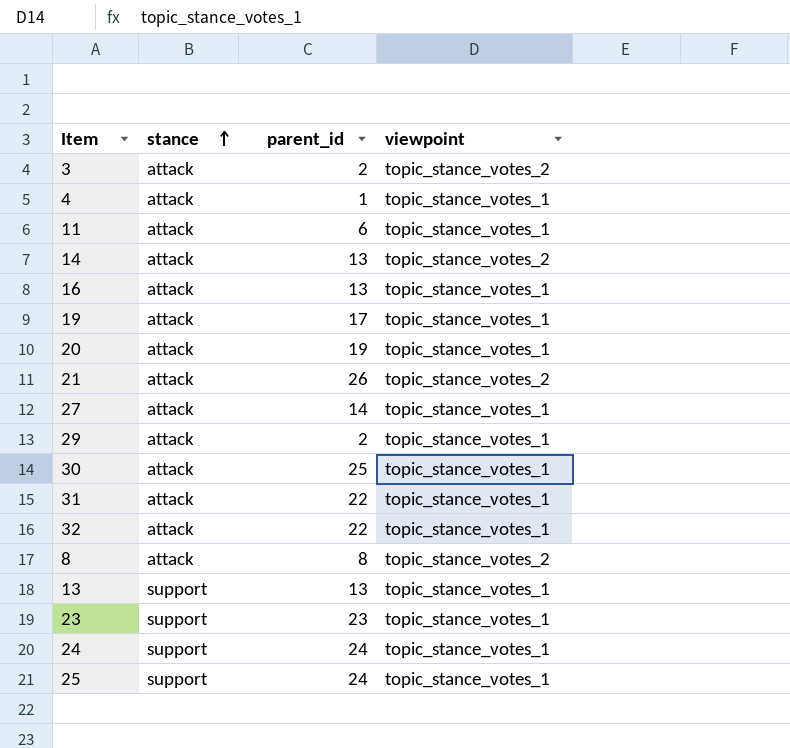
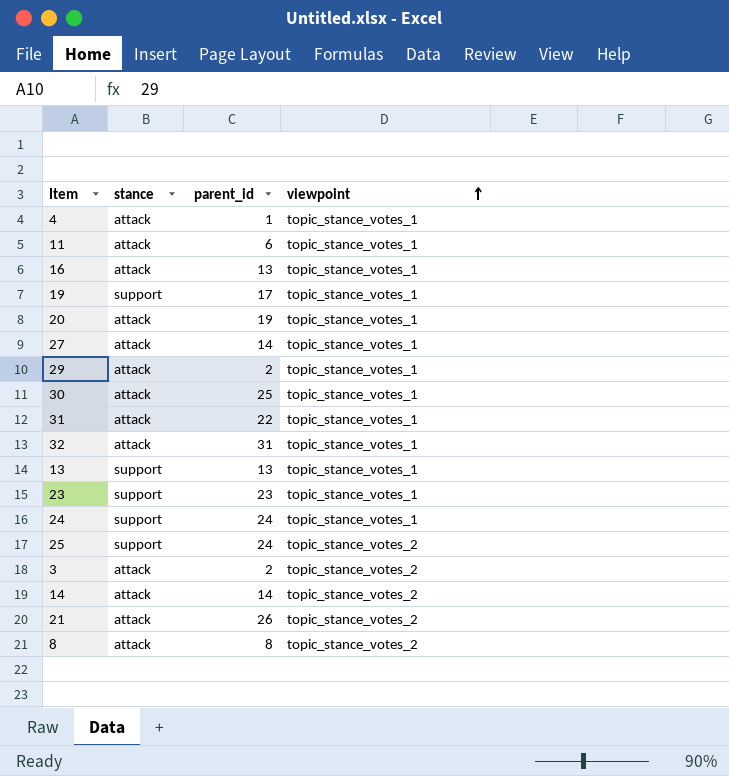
row order: stance ascending -> viewpoint ascending
19 | stance: attack -> support
32 | parent_id: 22 -> 31
25 | viewpoint: topic_stance_votes_1 -> topic_stance_votes_2
14 | parent_id: 13 -> 14

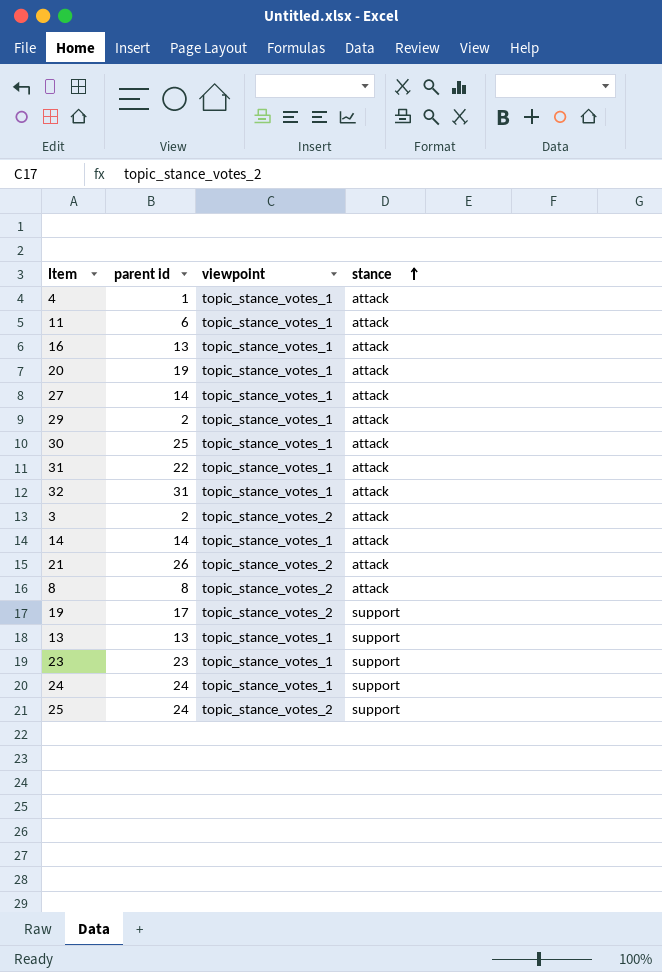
row order: viewpoint ascending -> stance ascending
column name: parent_id -> parent id
column stance | position: 2 -> 4
14 | viewpoint: topic_stance_votes_2 -> topic_stance_votes_1
19 | viewpoint: topic_stance_votes_1 -> topic_stance_votes_2

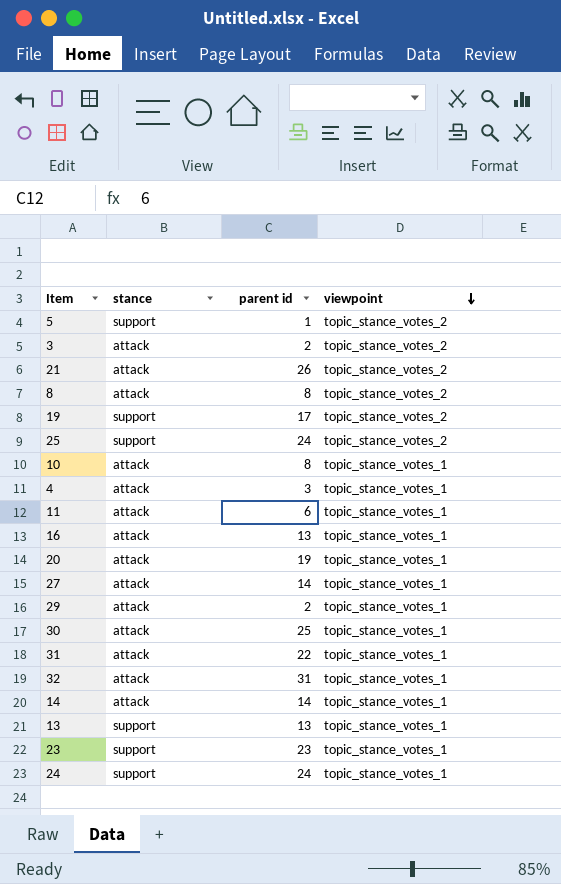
row order: stance ascending -> viewpoint descending
column stance | position: 4 -> 2
row 5: none -> support | 1 | topic_stance_votes_2
row 10: none -> attack | 8 | topic_stance_votes_1
4 | parent id: 1 -> 3

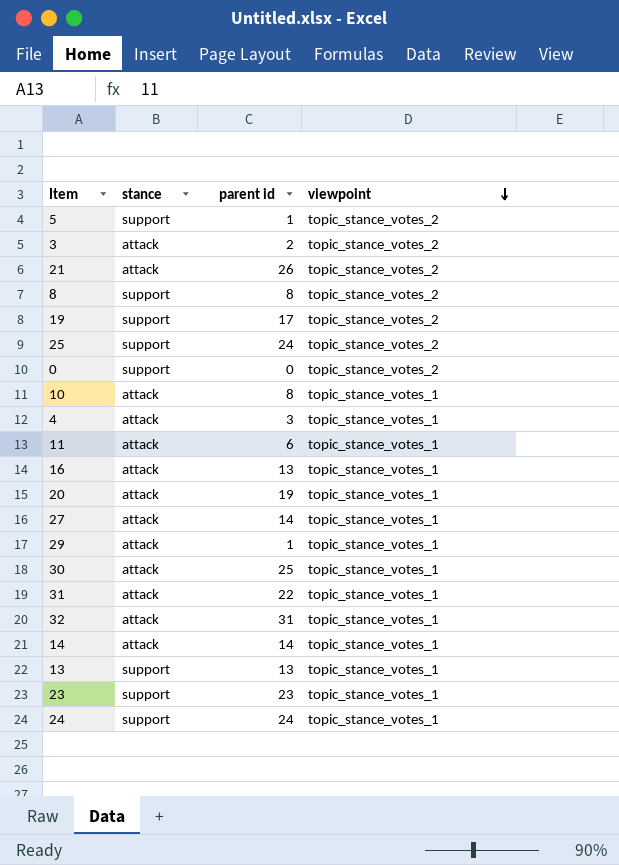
8 | stance: attack -> support
row 0: none -> support | 0 | topic_stance_votes_2
29 | parent id: 2 -> 1

